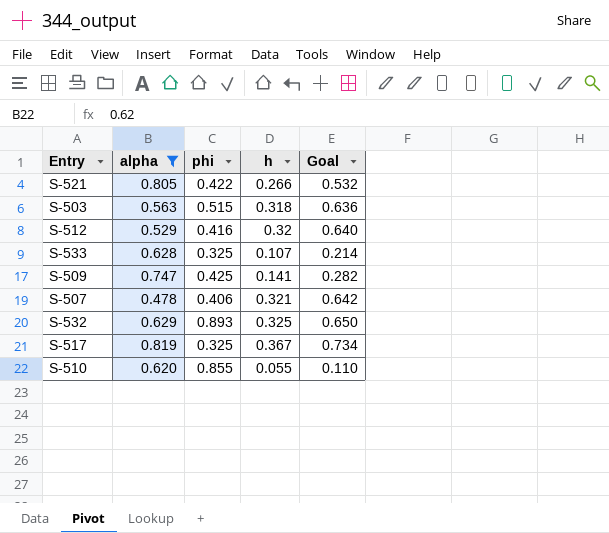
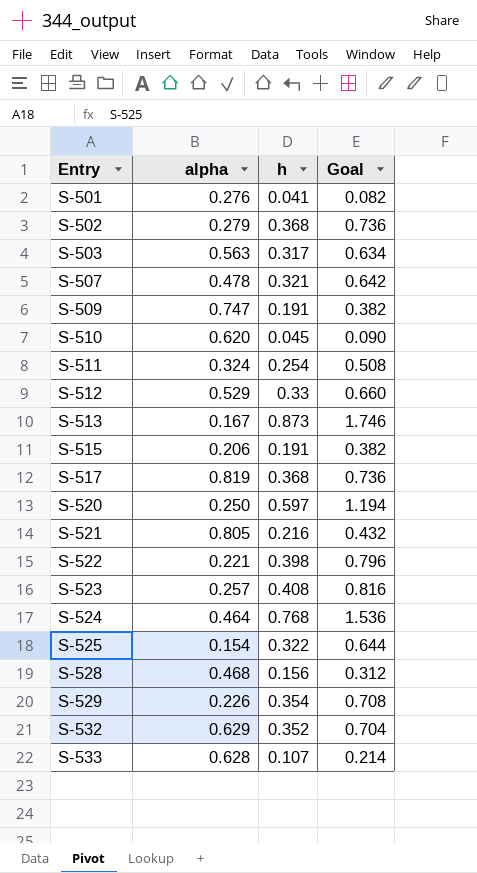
filter: alpha >= 0.478 -> none
row order: none -> Entry ascending
column phi | position: 3 -> none
S-503 | h: 0.318 -> 0.317
S-503 | Goal: 0.636 -> 0.634
S-509 | h: 0.141 -> 0.191
S-509 | Goal: 0.282 -> 0.382
S-510 | h: 0.055 -> 0.045
S-510 | Goal: 0.110 -> 0.090
S-512 | h: 0.32 -> 0.33
S-512 | Goal: 0.640 -> 0.660
S-517 | h: 0.367 -> 0.368
S-517 | Goal: 0.734 -> 0.736
S-521 | h: 0.266 -> 0.216
S-521 | Goal: 0.532 -> 0.432
S-532 | h: 0.325 -> 0.352
S-532 | Goal: 0.650 -> 0.704

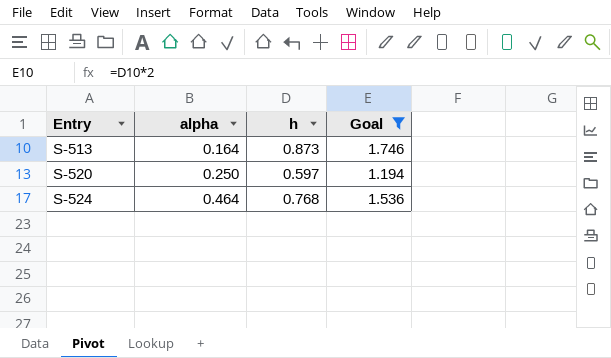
filter: none -> Goal >= 1.194
S-513 | alpha: 0.167 -> 0.164

